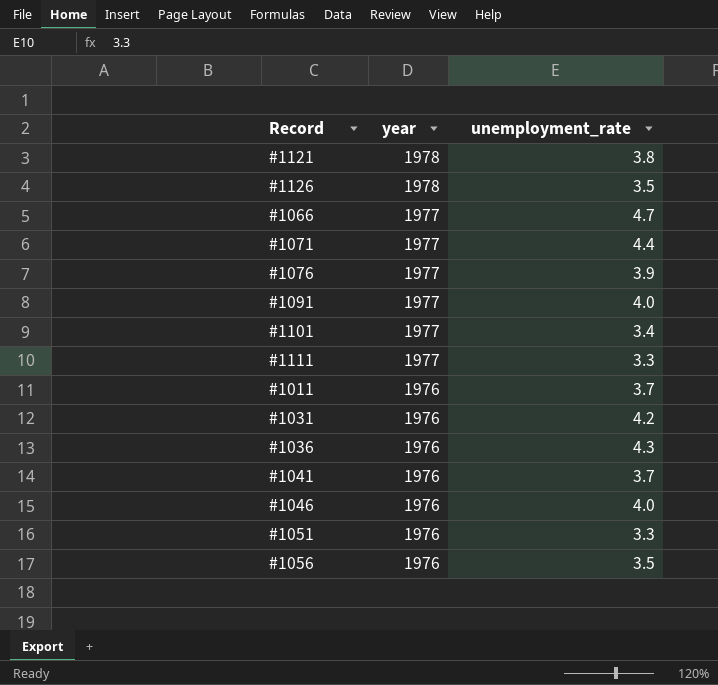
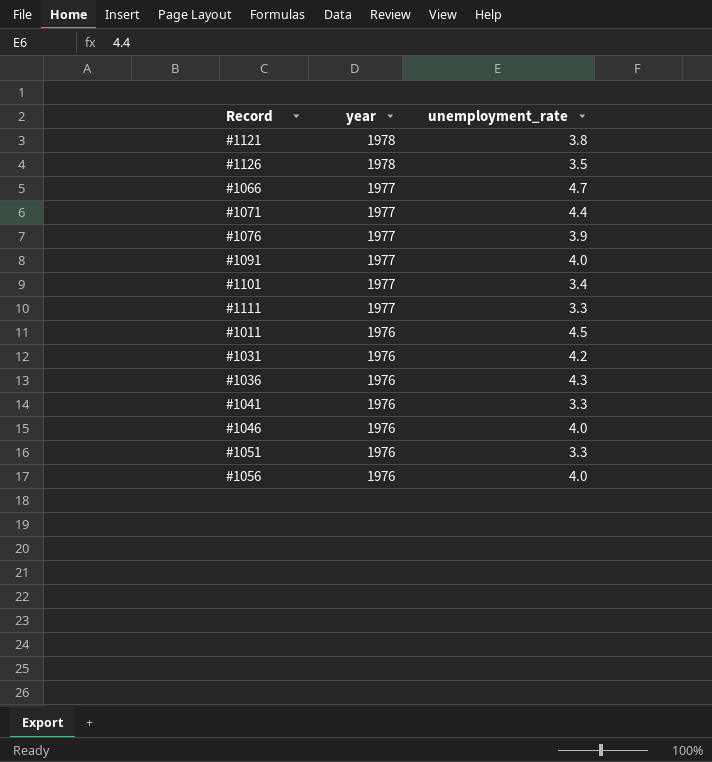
#1011 | unemployment_rate: 3.7 -> 4.5
#1041 | unemployment_rate: 3.7 -> 3.3
#1056 | unemployment_rate: 3.5 -> 4.0

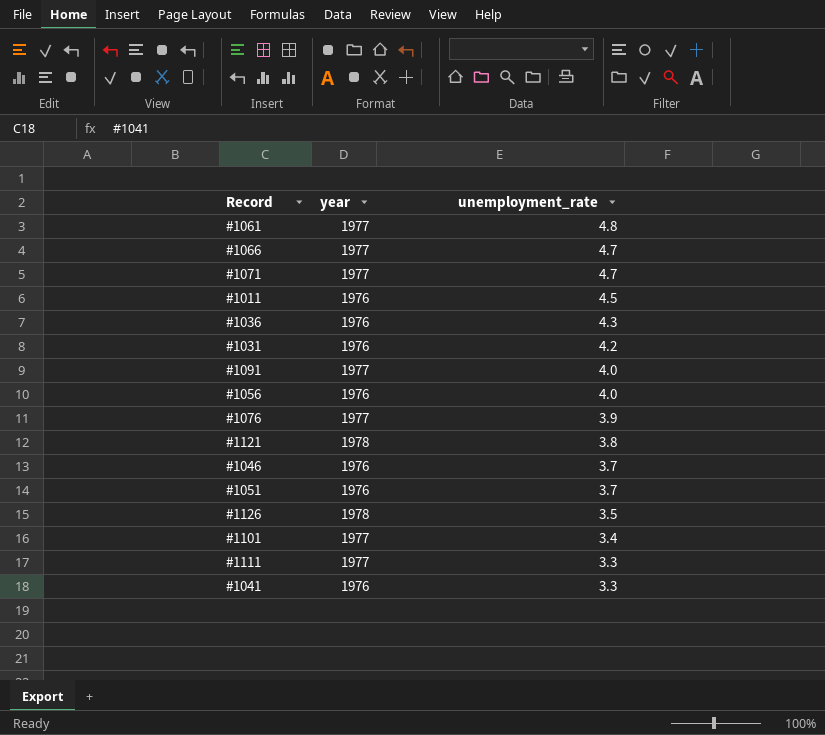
row order: year descending -> unemployment_rate descending
row #1061: none -> 1977 | 4.8
#1071 | unemployment_rate: 4.4 -> 4.7
#1046 | unemployment_rate: 4.0 -> 3.7
#1051 | unemployment_rate: 3.3 -> 3.7

